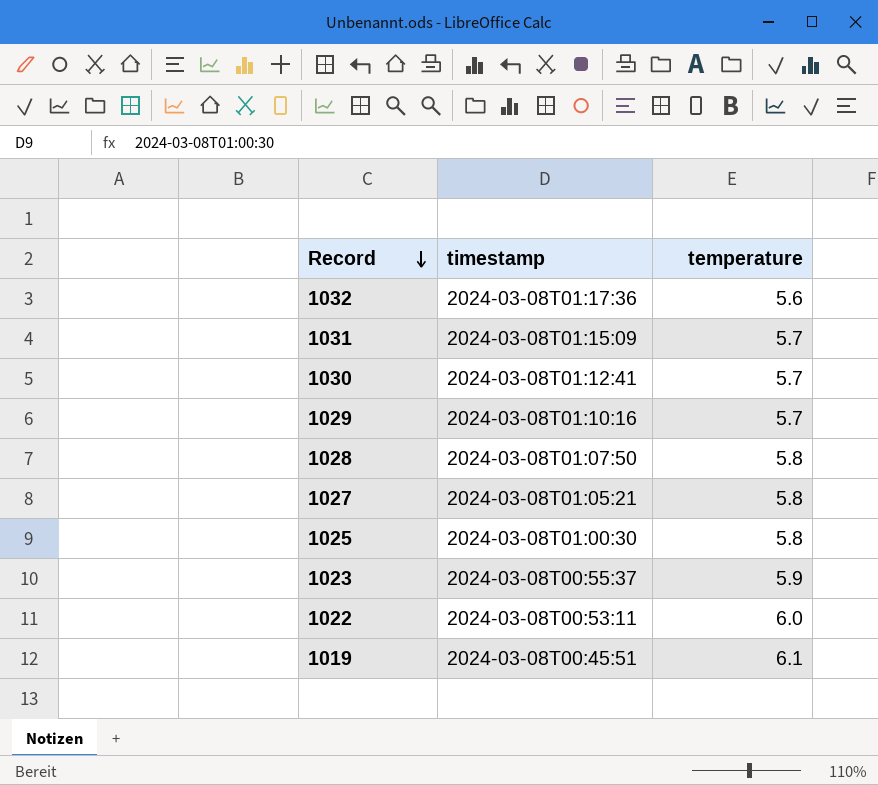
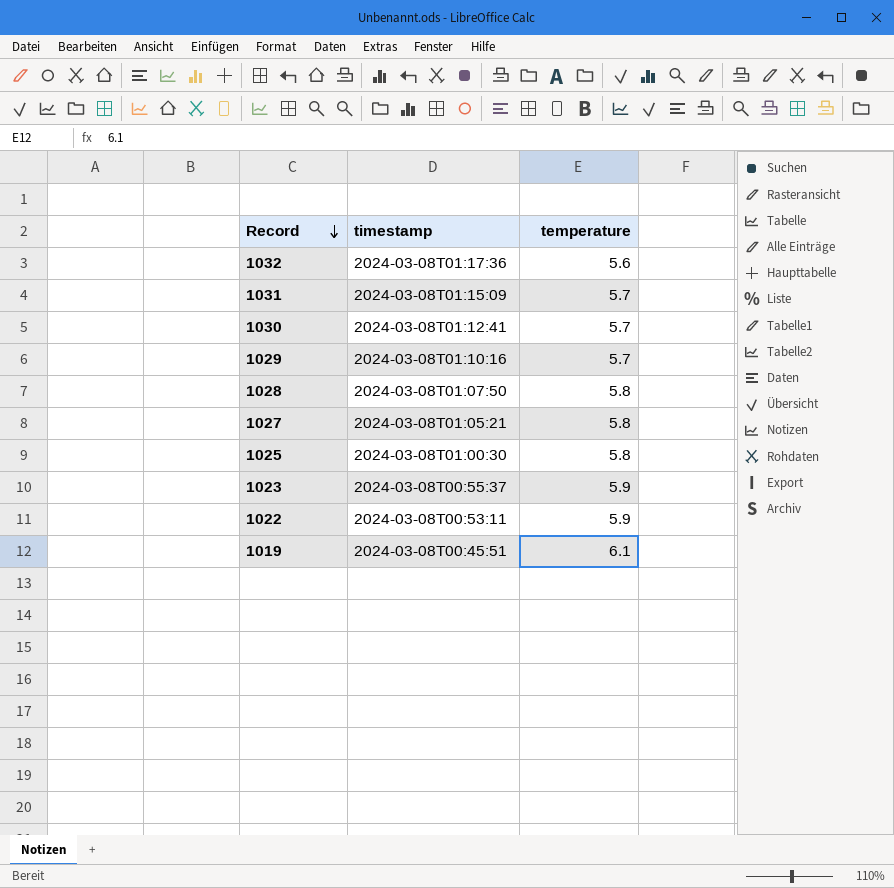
1022 | temperature: 6.0 -> 5.9

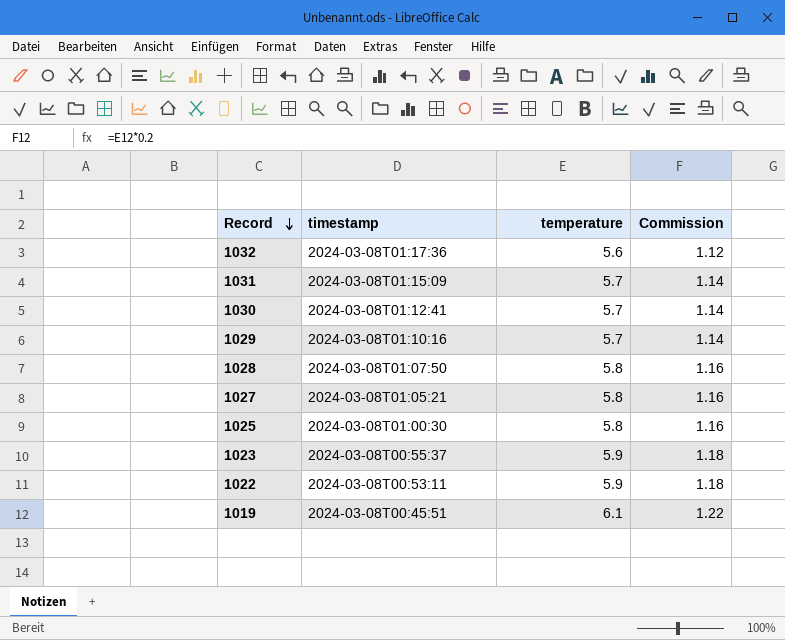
column Commission | formula: none -> [temperature] * 0.2

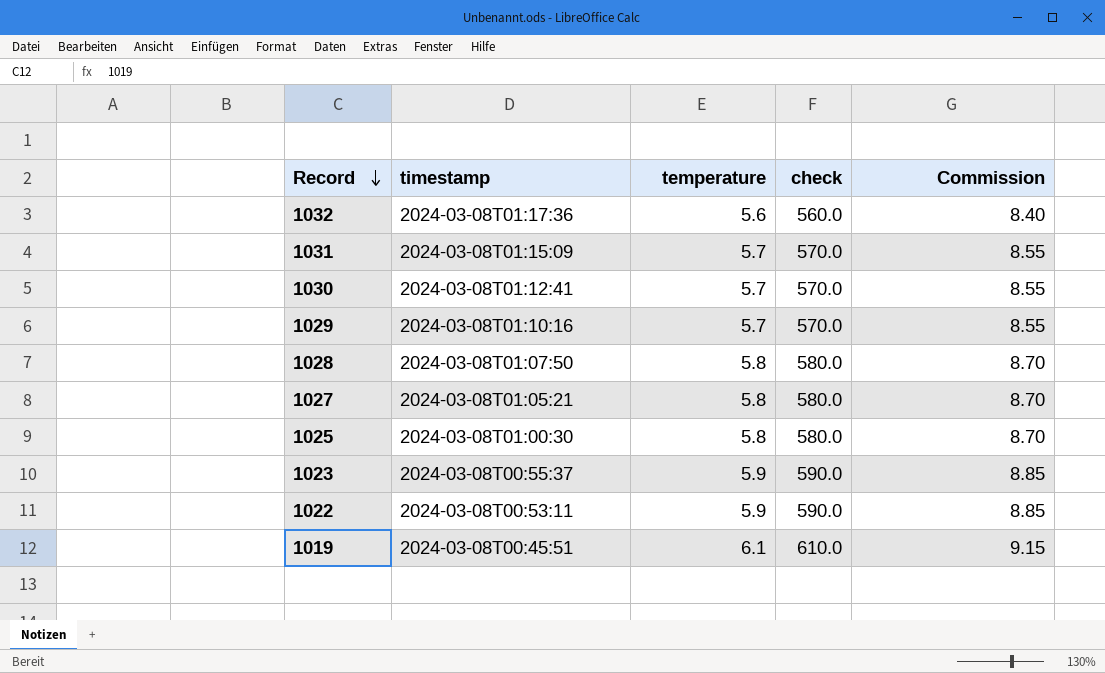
column check | formula: none -> [temperature] * 100
column Commission | formula: [temperature] * 0.2 -> [temperature] * 1.5

